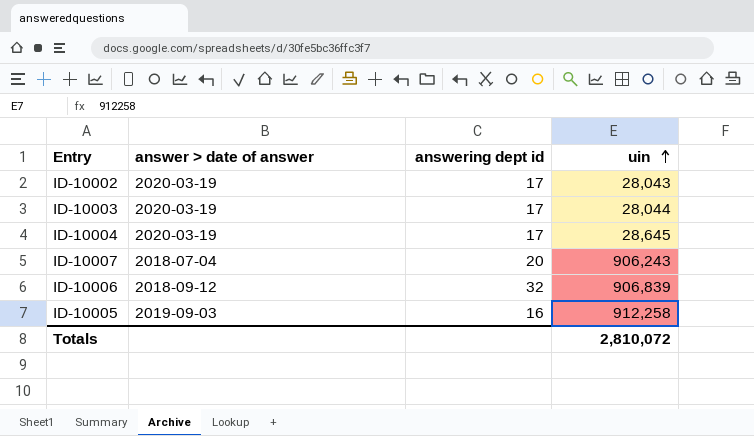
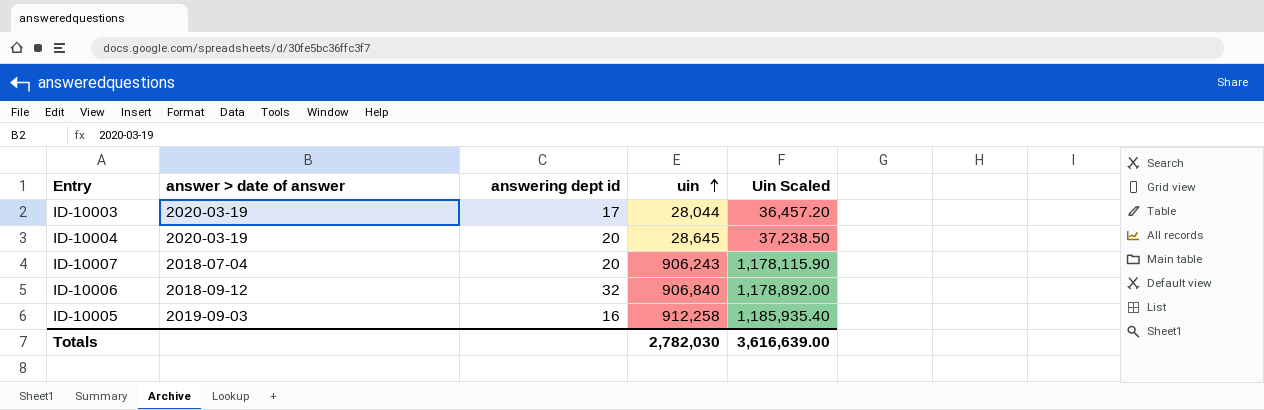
column Uin Scaled | formula: none -> [uin] * 1.3
row ID-10002: 2020-03-19 | 17 | 28,043 -> none
ID-10004 | answering dept id: 17 -> 20
ID-10006 | uin: 906,839 -> 906,840
Totals | uin: 2,810,072 -> 2,782,030

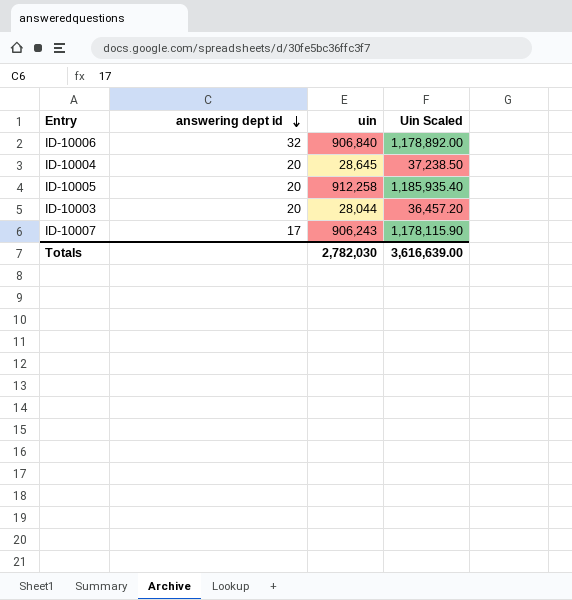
row order: uin ascending -> answering dept id descending
column answer > date of answer | position: 2 -> none
ID-10005 | answering dept id: 16 -> 20
ID-10003 | answering dept id: 17 -> 20
ID-10007 | answering dept id: 20 -> 17

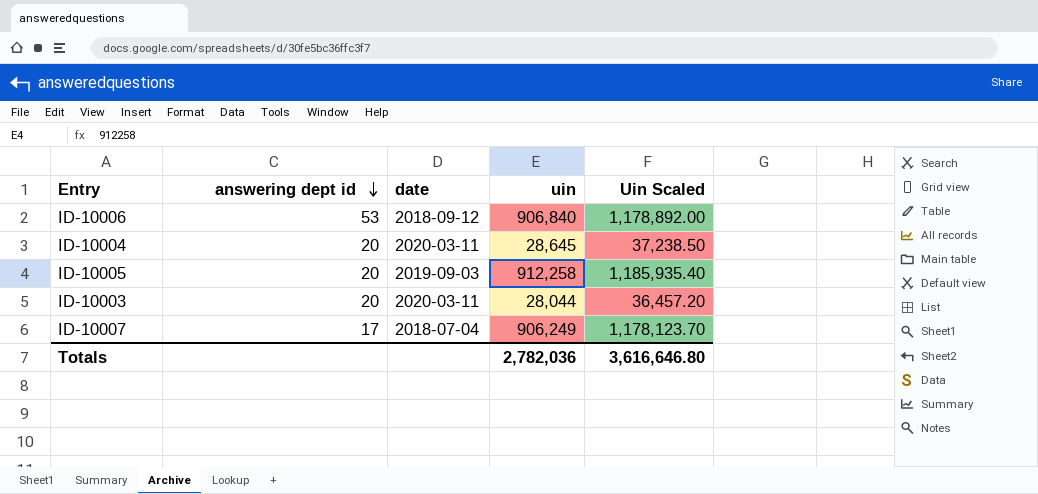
column date | position: none -> 3
ID-10006 | answering dept id: 32 -> 53
ID-10007 | uin: 906,243 -> 906,249
ID-10007 | Uin Scaled: 1,178,115.90 -> 1,178,123.70
Totals | uin: 2,782,030 -> 2,782,036
Totals | Uin Scaled: 3,616,639.00 -> 3,616,646.80

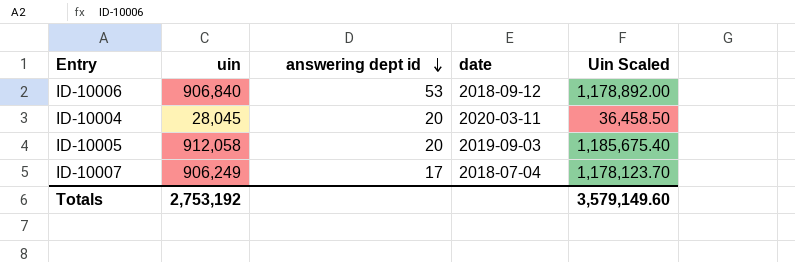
column uin | position: 4 -> 2
row ID-10003: 20 | 2020-03-11 | 28,044 | 36,457.20 -> none
ID-10004 | uin: 28,645 -> 28,045
ID-10004 | Uin Scaled: 37,238.50 -> 36,458.50
ID-10005 | uin: 912,258 -> 912,058
ID-10005 | Uin Scaled: 1,185,935.40 -> 1,185,675.40
Totals | uin: 2,782,036 -> 2,753,192
Totals | Uin Scaled: 3,616,646.80 -> 3,579,149.60

